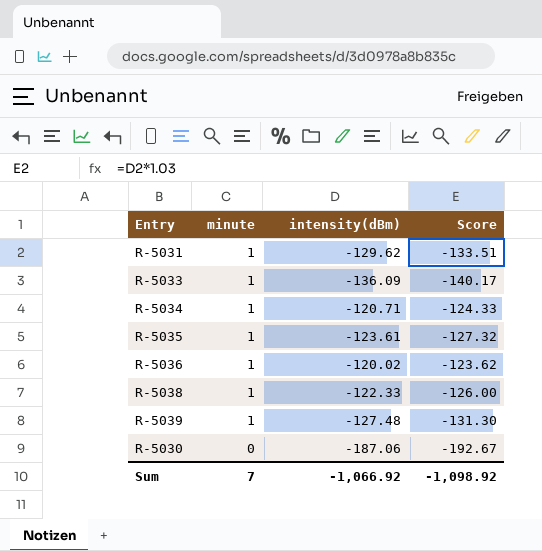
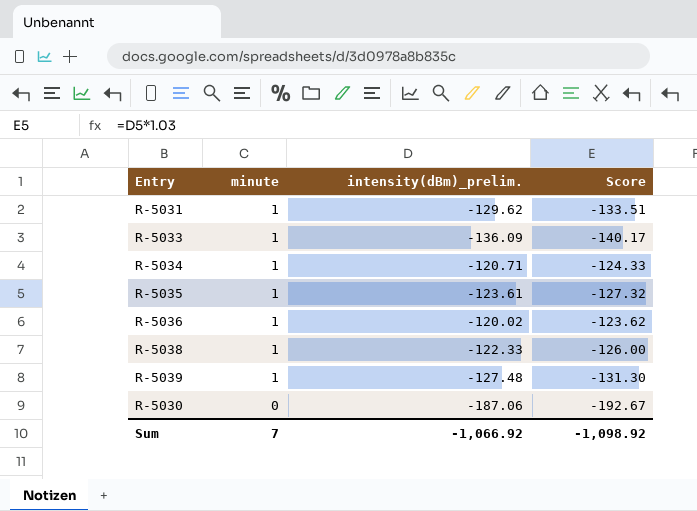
column name: intensity(dBm) -> intensity(dBm)_prelim.

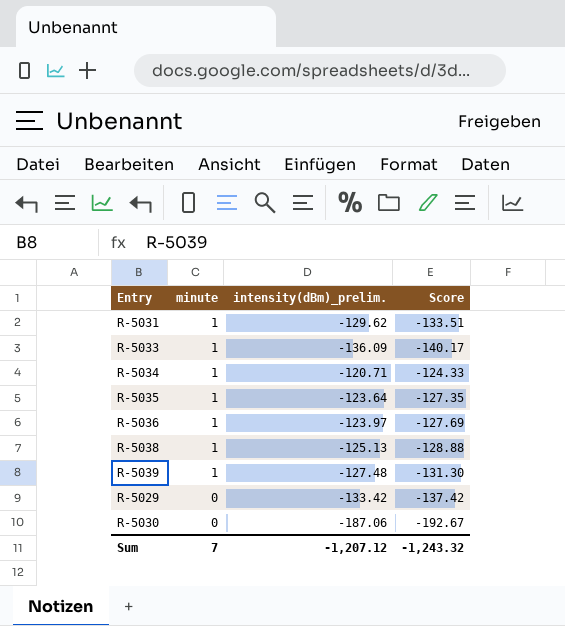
R-5035 | intensity(dBm)_prelim.: -123.61 -> -123.64
R-5035 | Score: -127.32 -> -127.35
R-5036 | intensity(dBm)_prelim.: -120.02 -> -123.97
R-5036 | Score: -123.62 -> -127.69
R-5038 | intensity(dBm)_prelim.: -122.33 -> -125.13
R-5038 | Score: -126.00 -> -128.88
row R-5029: none -> 0 | -133.42 | -137.42
Sum | intensity(dBm)_prelim.: -1,066.92 -> -1,207.12
Sum | Score: -1,098.92 -> -1,243.32

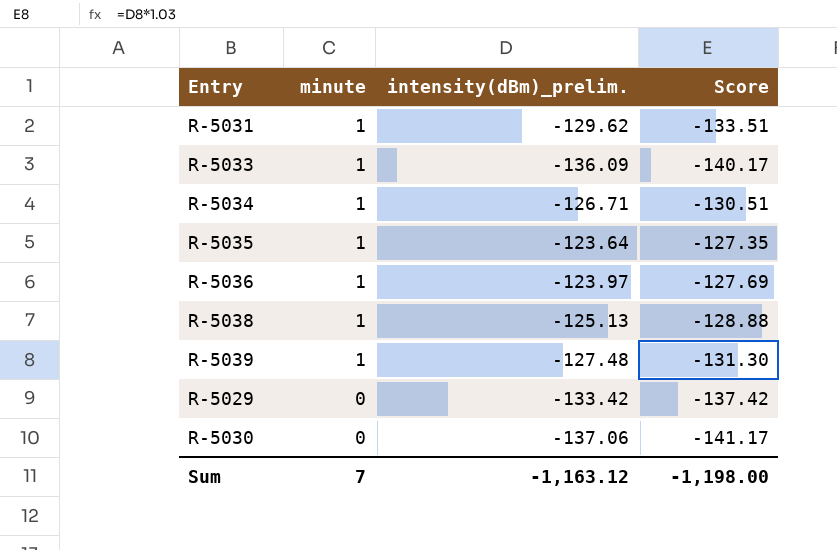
R-5034 | intensity(dBm)_prelim.: -120.71 -> -126.71
R-5034 | Score: -124.33 -> -130.51
R-5030 | intensity(dBm)_prelim.: -187.06 -> -137.06
R-5030 | Score: -192.67 -> -141.17
Sum | intensity(dBm)_prelim.: -1,207.12 -> -1,163.12
Sum | Score: -1,243.32 -> -1,198.00

